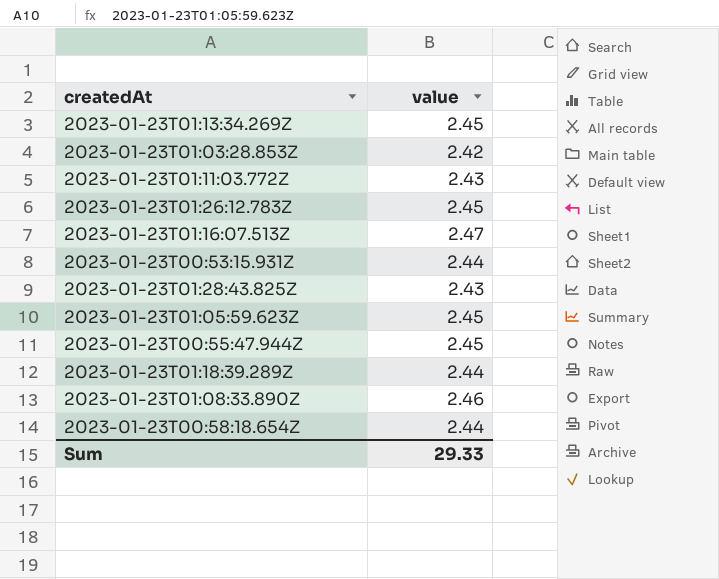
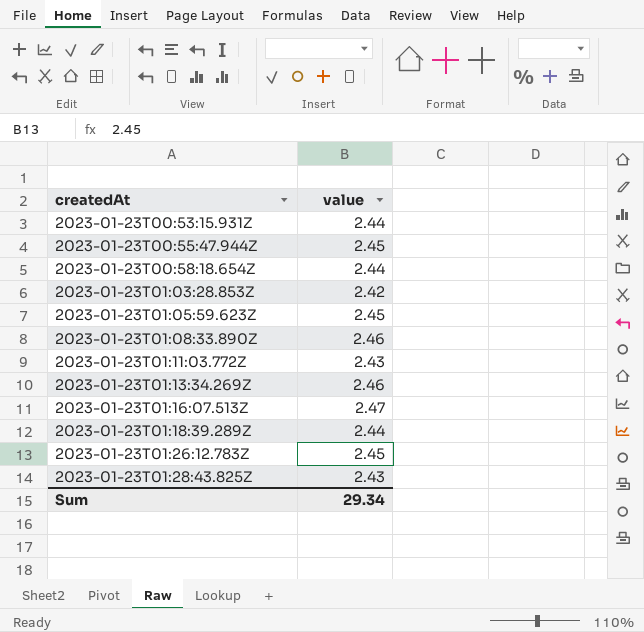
row order: none -> createdAt ascending
2023-01-23T01:13:34.269Z | value: 2.45 -> 2.46
Sum | value: 29.33 -> 29.34

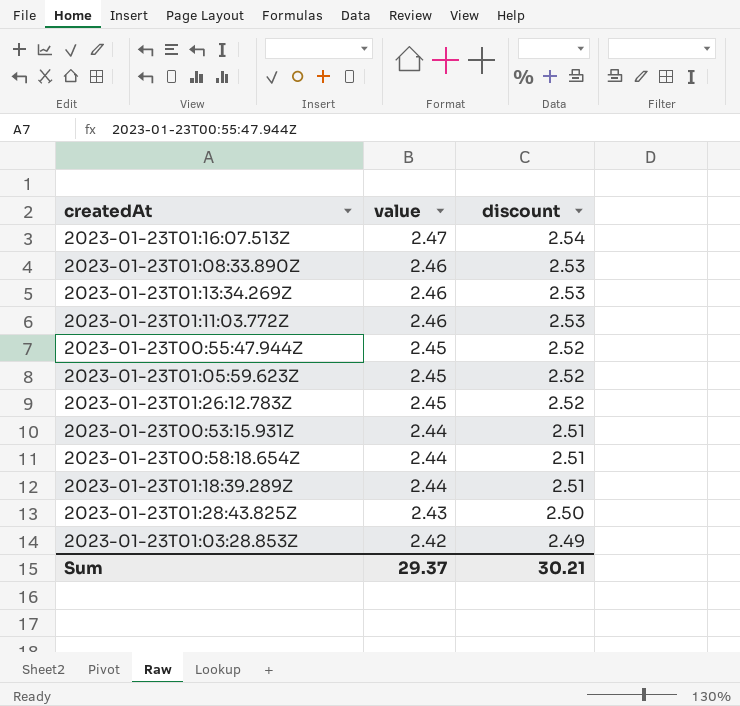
row order: createdAt ascending -> value descending
column discount | formula: none -> [value] * 1.03
2023-01-23T01:11:03.772Z | value: 2.43 -> 2.46
Sum | value: 29.34 -> 29.37

